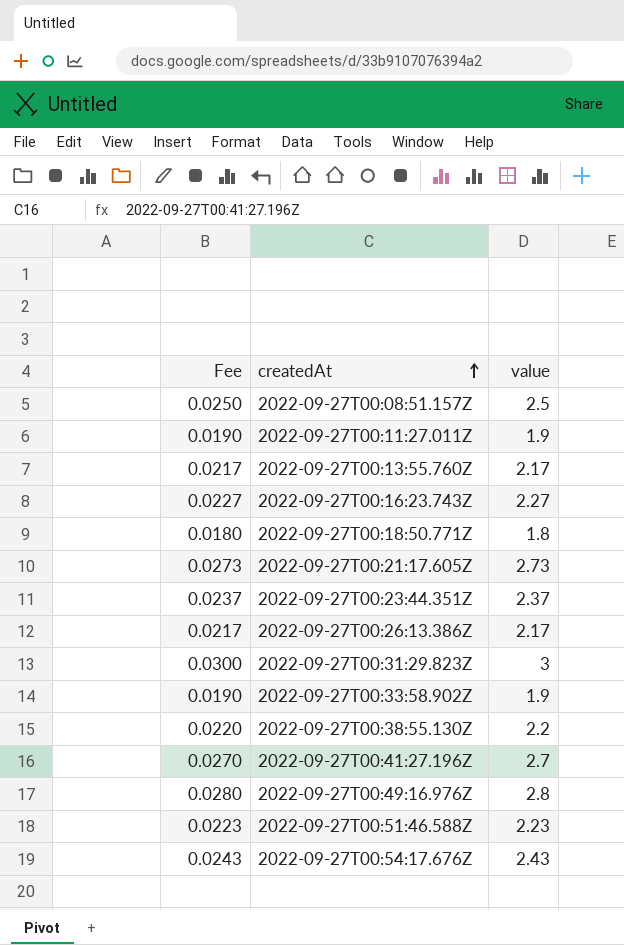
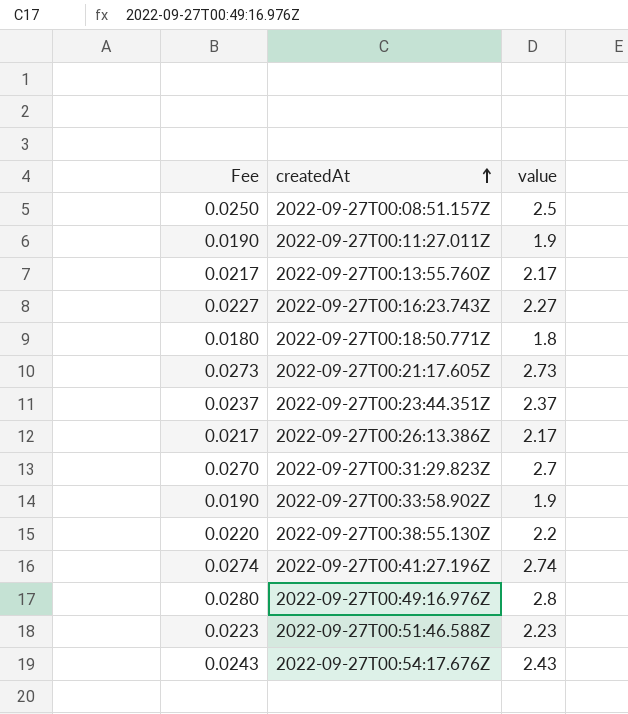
2022-09-27T00:31:29.823Z | Fee: 0.0300 -> 0.0270
2022-09-27T00:31:29.823Z | value: 3 -> 2.7
2022-09-27T00:41:27.196Z | Fee: 0.0270 -> 0.0274
2022-09-27T00:41:27.196Z | value: 2.7 -> 2.74

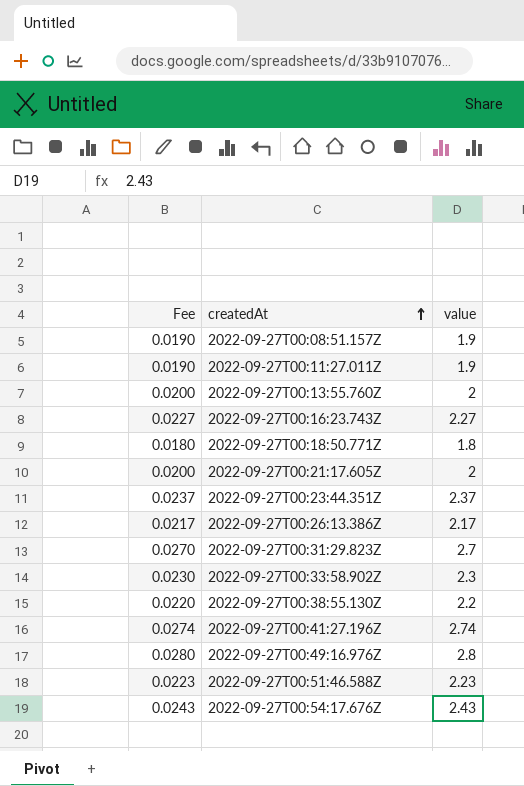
2022-09-27T00:08:51.157Z | Fee: 0.0250 -> 0.0190
2022-09-27T00:08:51.157Z | value: 2.5 -> 1.9
2022-09-27T00:13:55.760Z | Fee: 0.0217 -> 0.0200
2022-09-27T00:13:55.760Z | value: 2.17 -> 2
2022-09-27T00:21:17.605Z | Fee: 0.0273 -> 0.0200
2022-09-27T00:21:17.605Z | value: 2.73 -> 2
2022-09-27T00:33:58.902Z | Fee: 0.0190 -> 0.0230
2022-09-27T00:33:58.902Z | value: 1.9 -> 2.3

